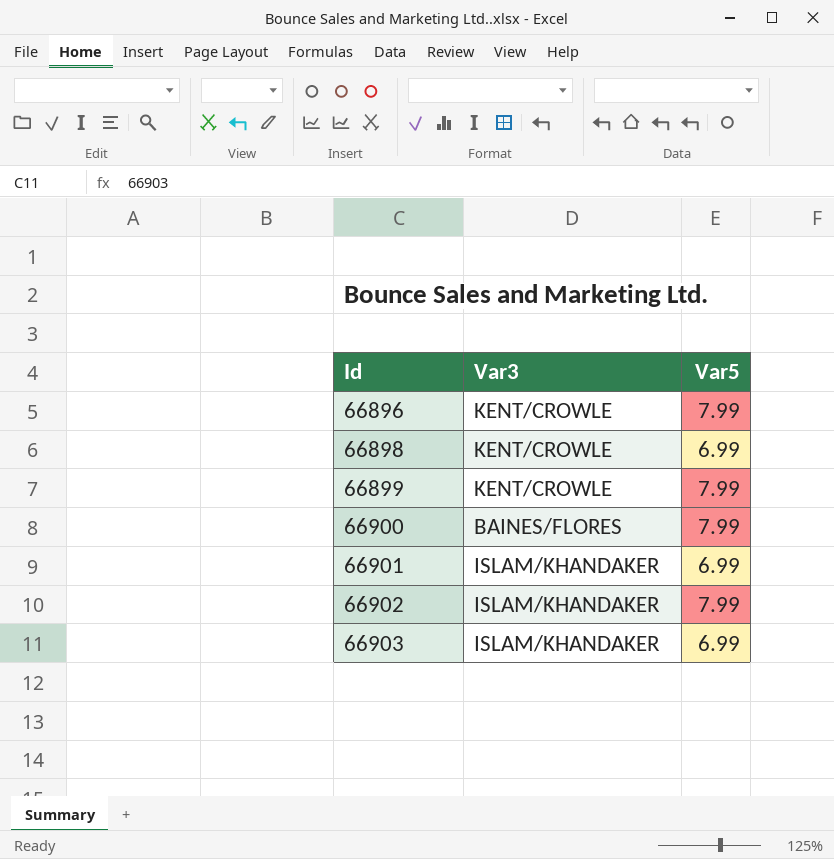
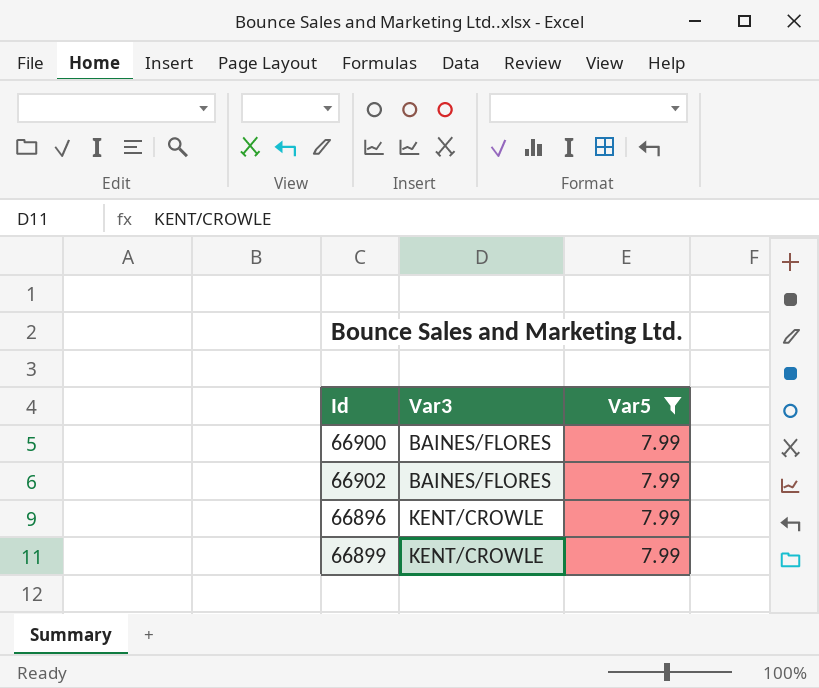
filter: none -> Var5 = 7.99
row order: Id ascending -> Var3 ascending
66902 | Var3: ISLAM/KHANDAKER -> BAINES/FLORES

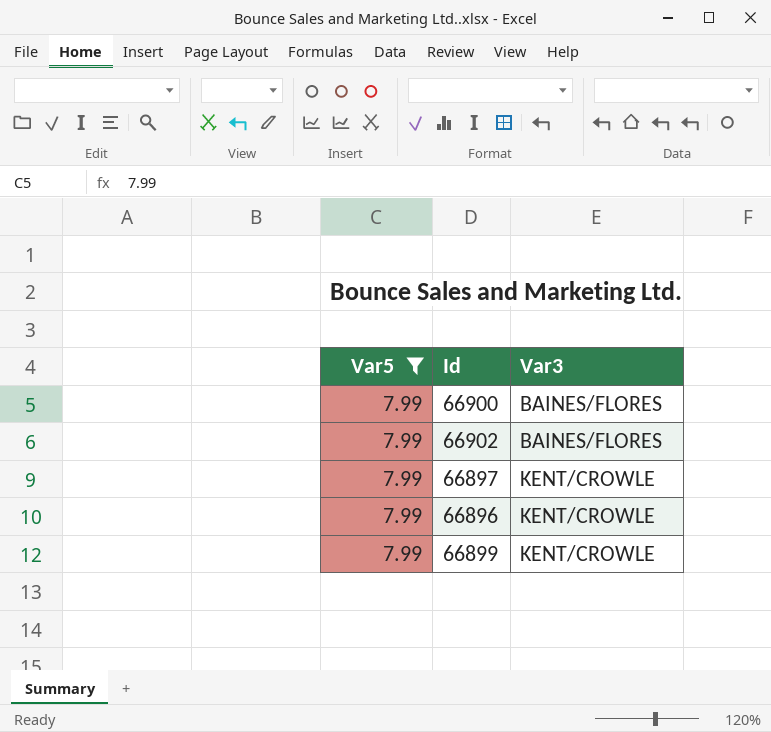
column Var5 | position: 3 -> 1
row 66897: none -> 7.99 | KENT/CROWLE

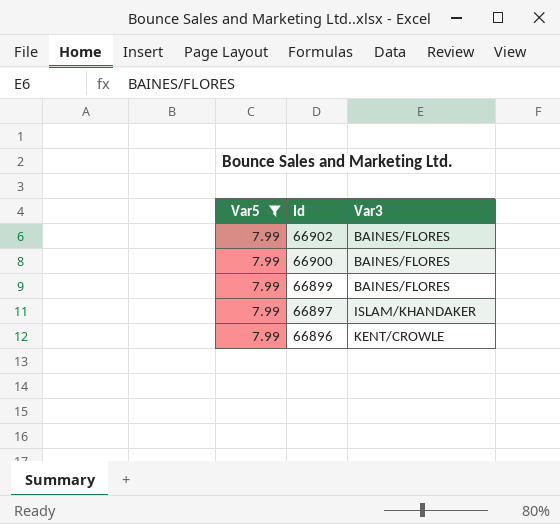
row order: Var3 ascending -> Id descending
66899 | Var3: KENT/CROWLE -> BAINES/FLORES
66897 | Var3: KENT/CROWLE -> ISLAM/KHANDAKER

